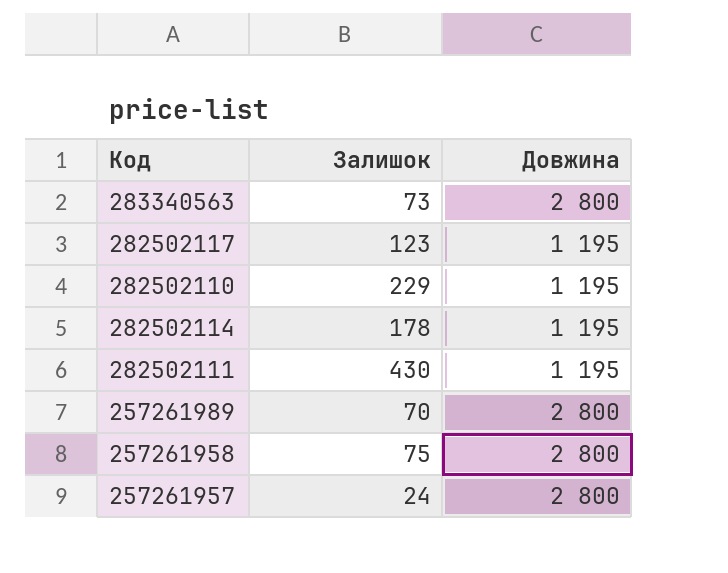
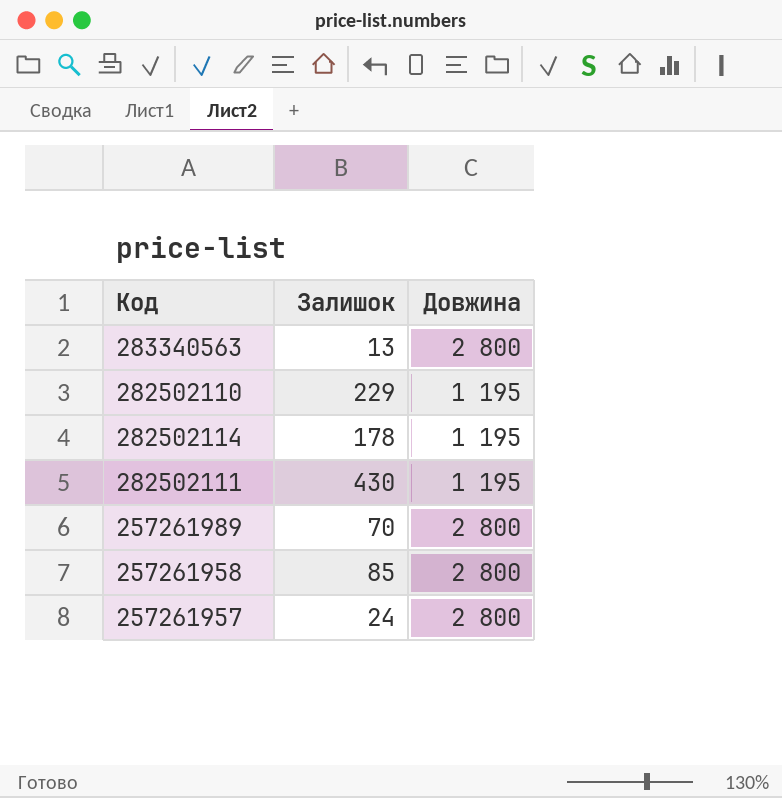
row 282502117: 123 | 1 195 -> none
283340563 | Залишок: 73 -> 13
257261958 | Залишок: 75 -> 85

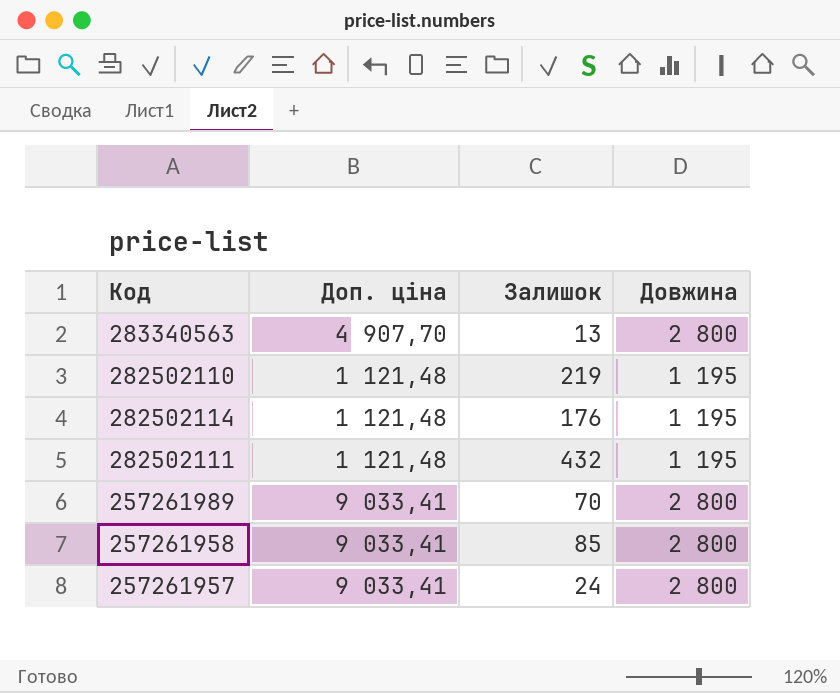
column Доп. ціна | position: none -> 2
282502110 | Залишок: 229 -> 219
282502114 | Залишок: 178 -> 176
282502111 | Залишок: 430 -> 432

